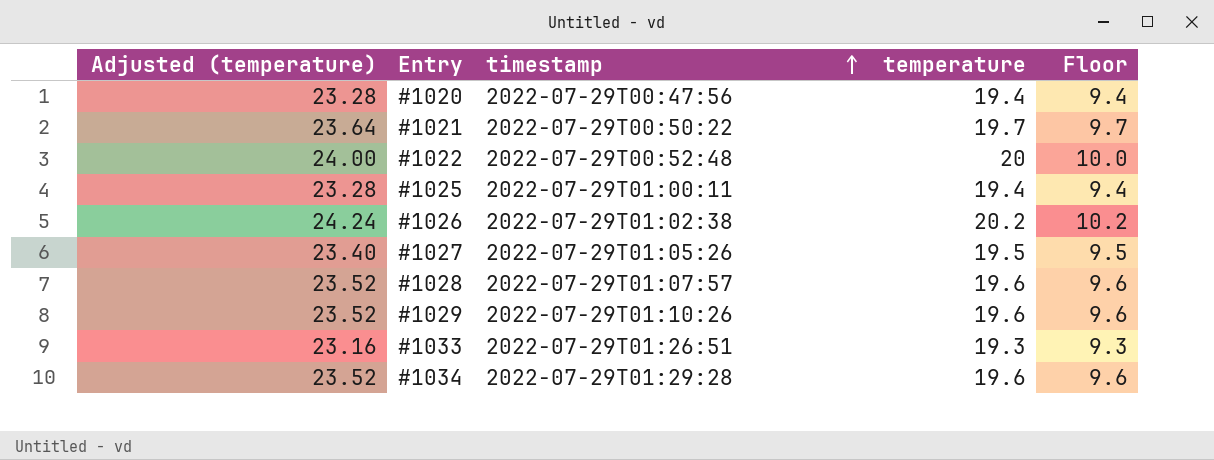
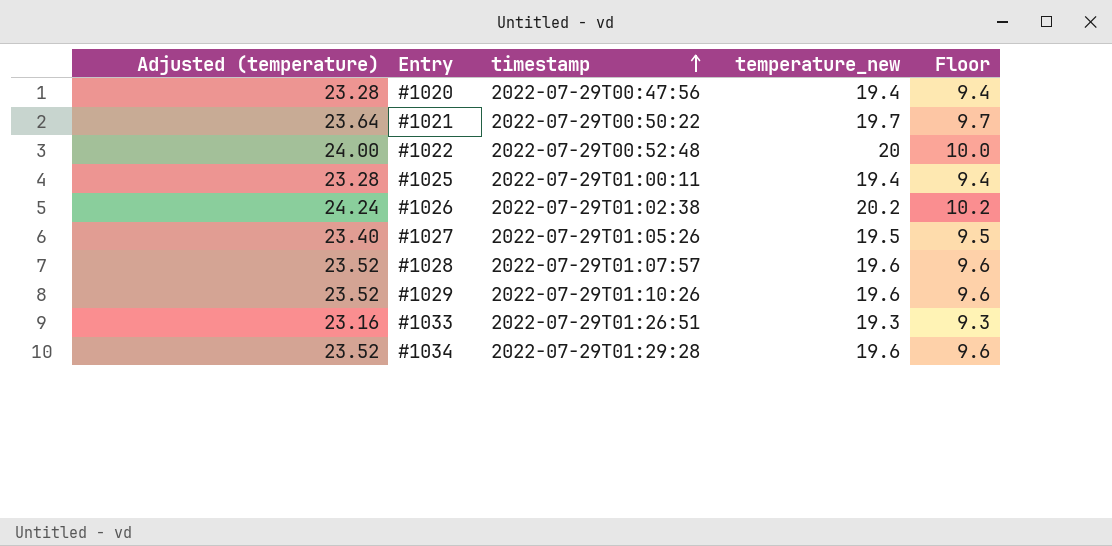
column name: temperature -> temperature_new

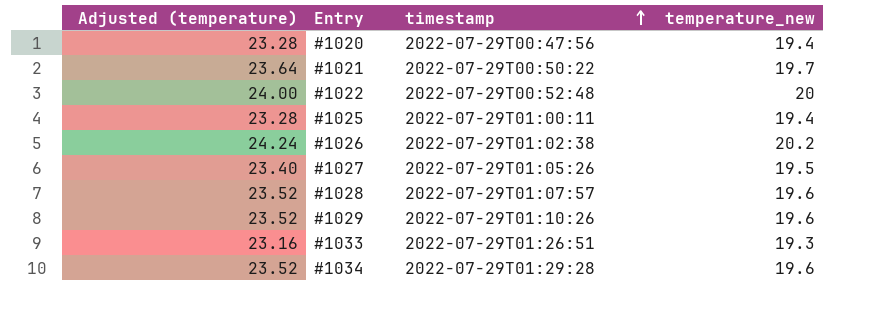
column Floor | formula: [temperature_new] - 10 -> none

